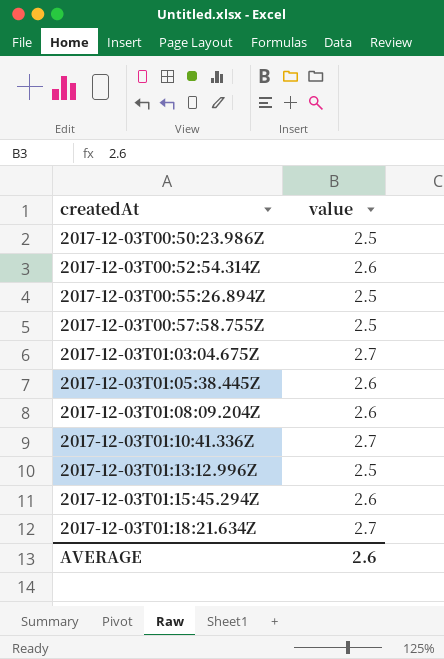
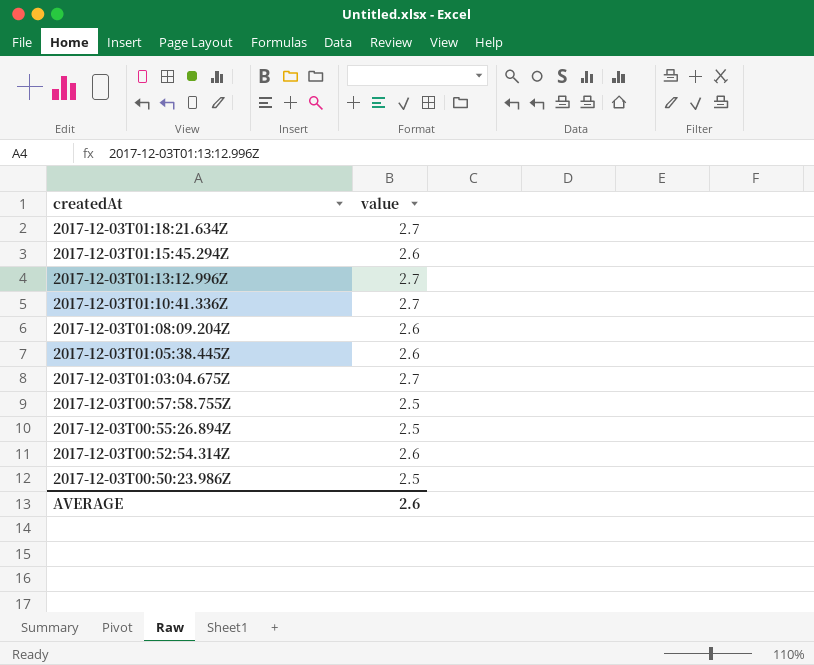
row order: createdAt ascending -> createdAt descending
2017-12-03T01:13:12.996Z | value: 2.5 -> 2.7

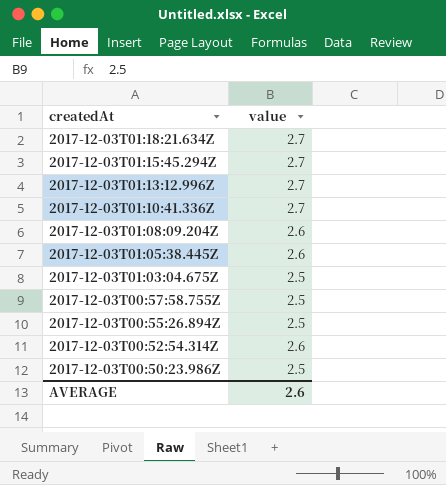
2017-12-03T01:15:45.294Z | value: 2.6 -> 2.7
2017-12-03T01:03:04.675Z | value: 2.7 -> 2.5

